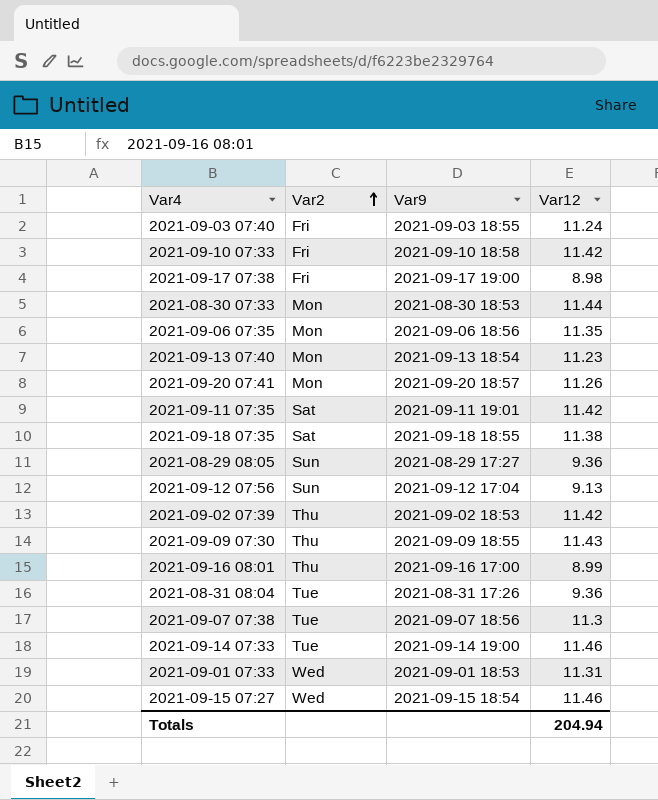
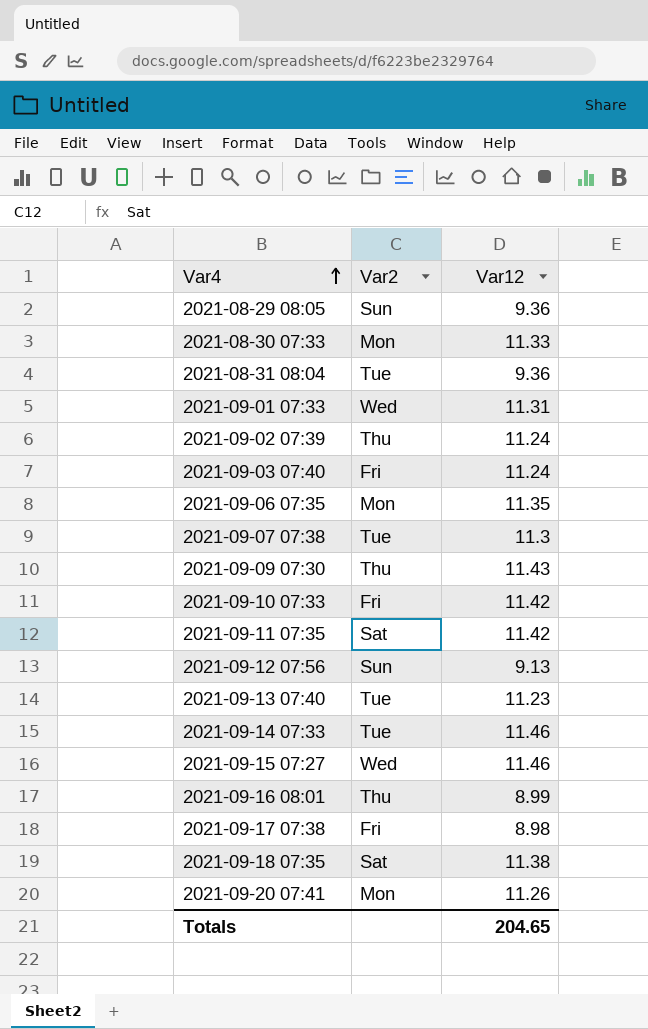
row order: Var2 ascending -> Var4 ascending
column Var9 | position: 3 -> none
2021-08-30 07:33 | Var12: 11.44 -> 11.33
2021-09-02 07:39 | Var12: 11.42 -> 11.24
2021-09-13 07:40 | Var2: Mon -> Tue
Totals | Var12: 204.94 -> 204.65

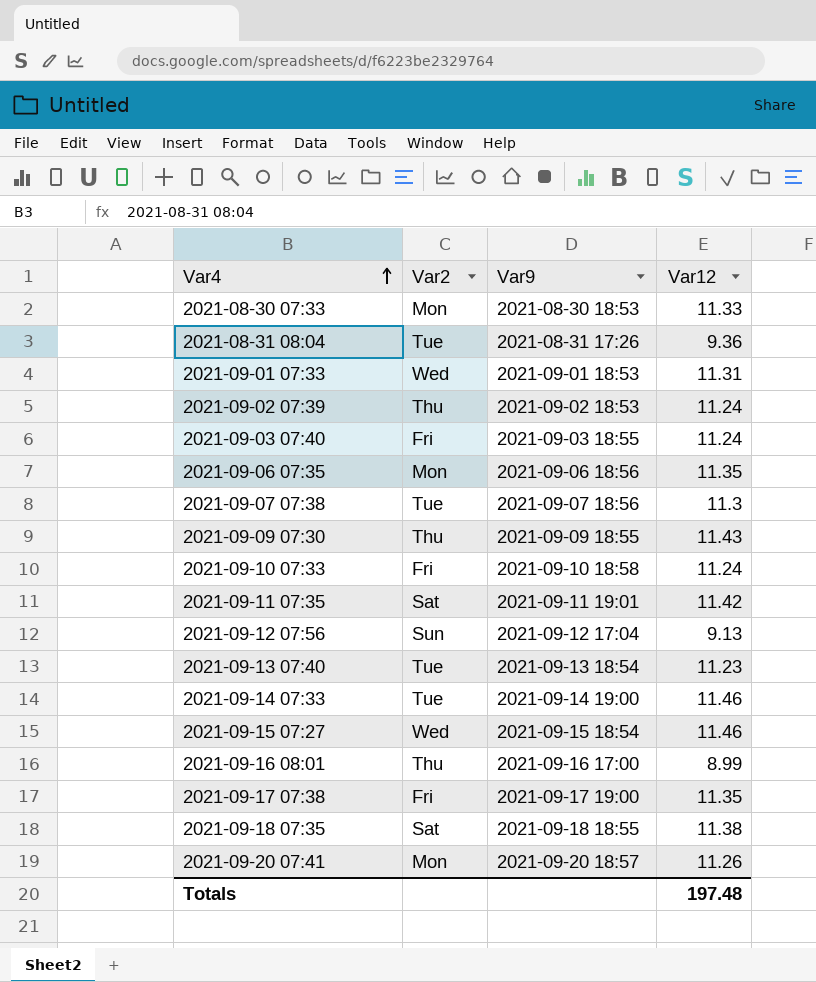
column Var9 | position: none -> 3
row 2021-08-29 08:05: Sun | 9.36 -> none
2021-09-10 07:33 | Var12: 11.42 -> 11.24
2021-09-17 07:38 | Var12: 8.98 -> 11.35
Totals | Var12: 204.65 -> 197.48

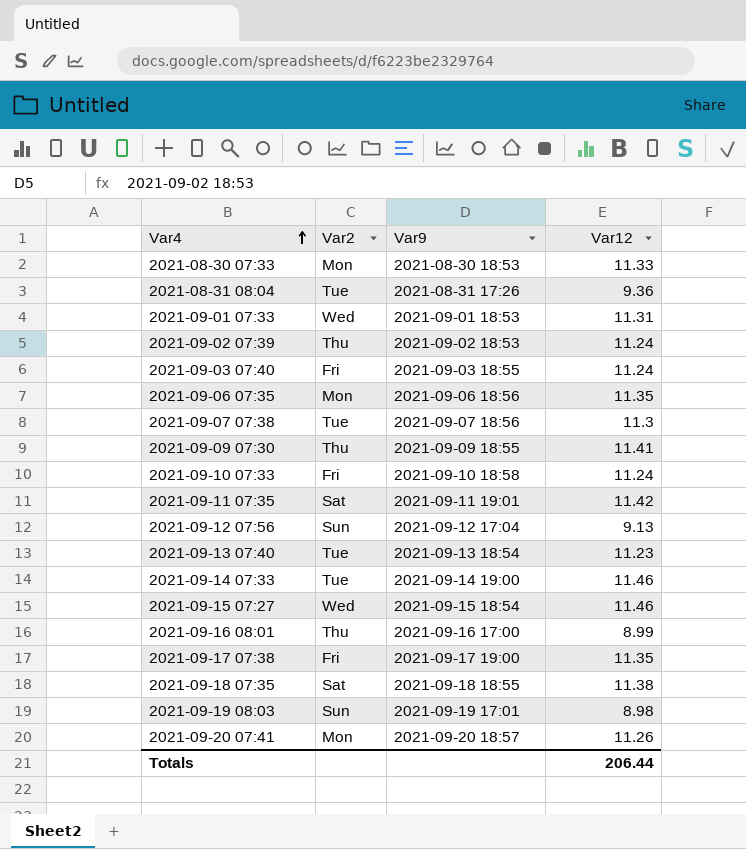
2021-09-09 07:30 | Var12: 11.43 -> 11.41
row 2021-09-19 08:03: none -> Sun | 2021-09-19 17:01 | 8.98
Totals | Var12: 197.48 -> 206.44

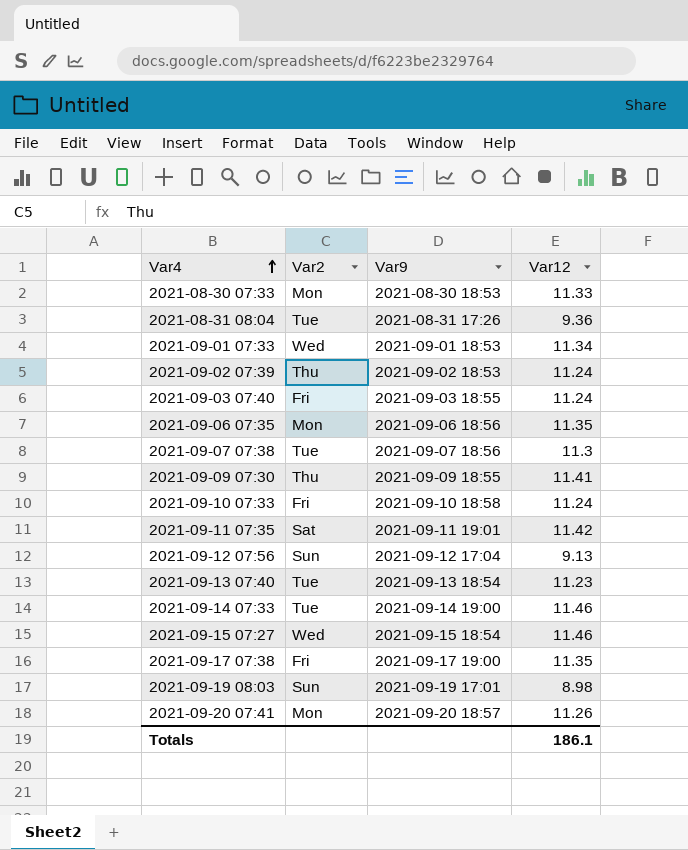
row 2021-09-16 08:01: Thu | 2021-09-16 17:00 | 8.99 -> none
row 2021-09-18 07:35: Sat | 2021-09-18 18:55 | 11.38 -> none
2021-09-01 07:33 | Var12: 11.31 -> 11.34
Totals | Var12: 206.44 -> 186.1

